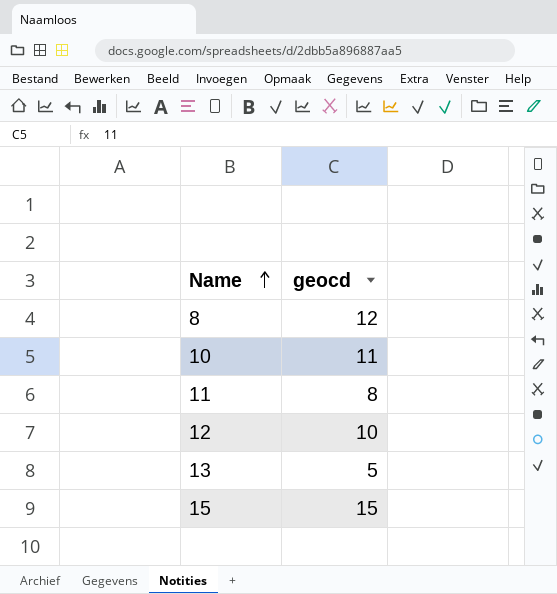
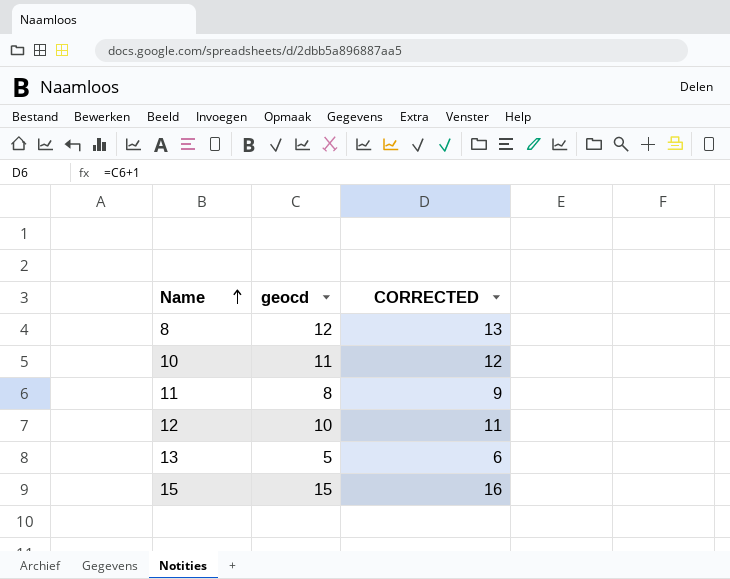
column CORRECTED | formula: none -> [geocd] + 1

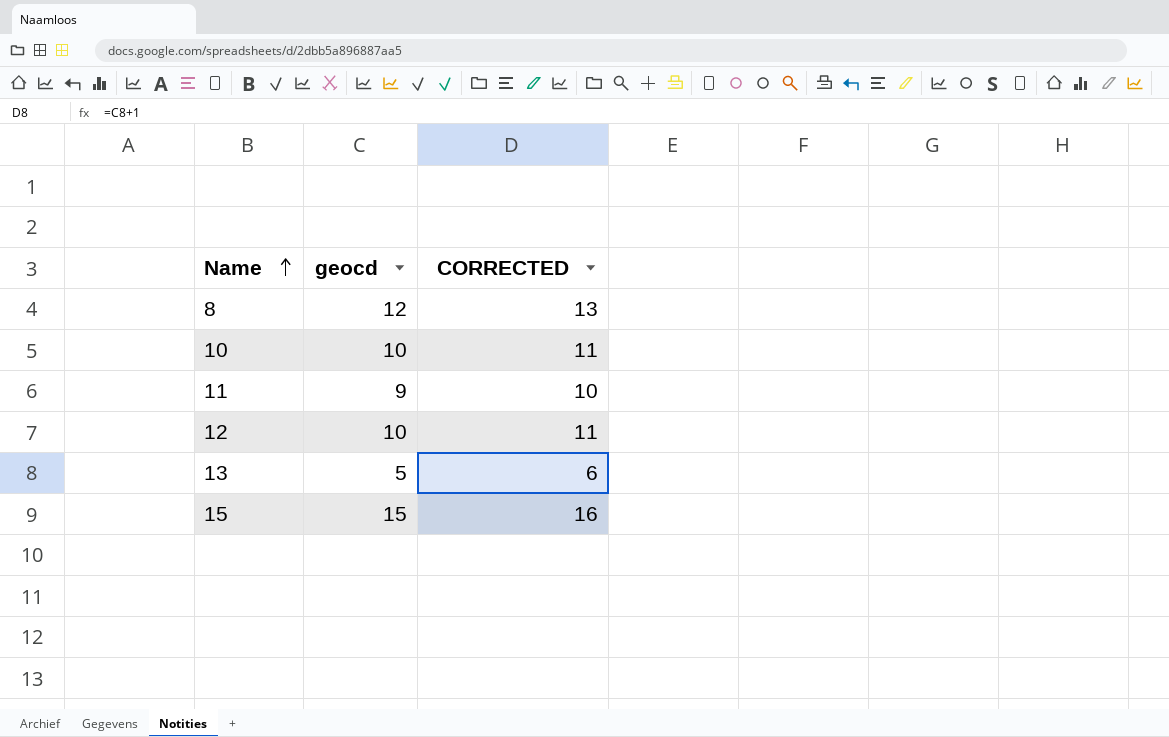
10 | geocd: 11 -> 10
10 | CORRECTED: 12 -> 11
11 | geocd: 8 -> 9
11 | CORRECTED: 9 -> 10

